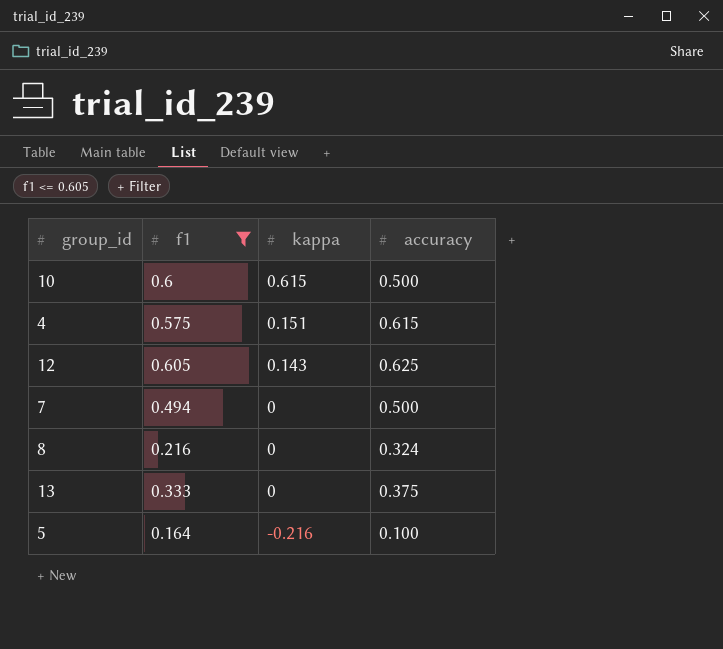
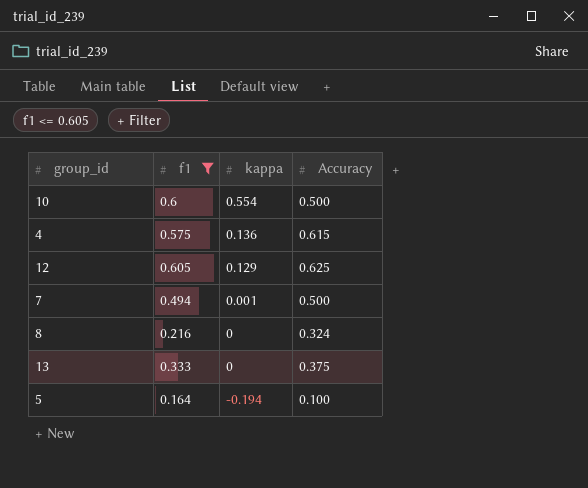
column name: accuracy -> Accuracy
10 | kappa: 0.615 -> 0.554
4 | kappa: 0.151 -> 0.136
12 | kappa: 0.143 -> 0.129
7 | kappa: 0 -> 0.001
5 | kappa: -0.216 -> -0.194

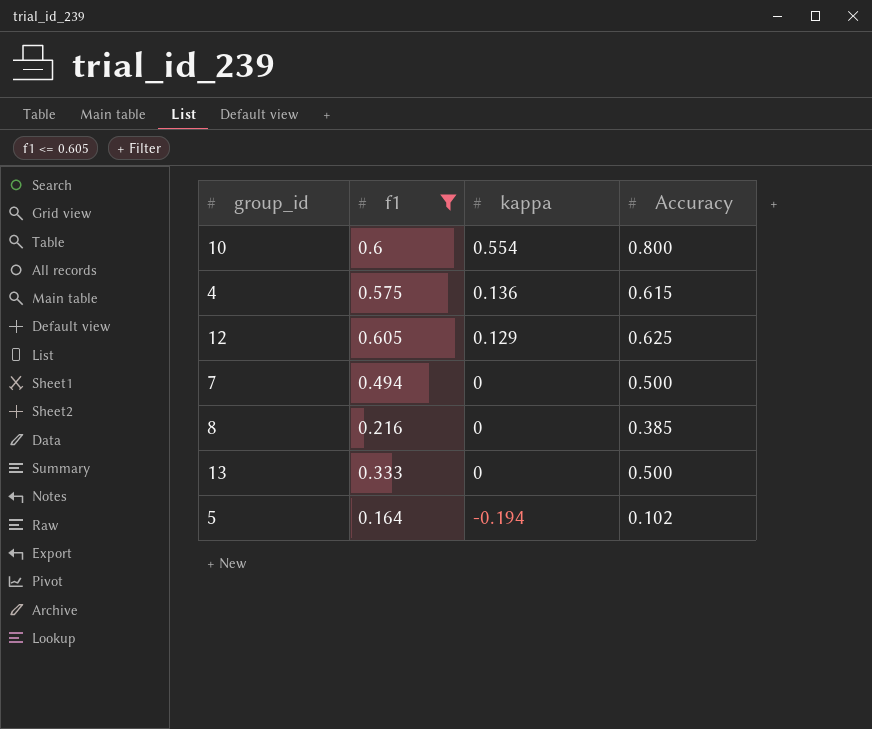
10 | Accuracy: 0.500 -> 0.800
7 | kappa: 0.001 -> 0
8 | Accuracy: 0.324 -> 0.385
13 | Accuracy: 0.375 -> 0.500
5 | Accuracy: 0.100 -> 0.102

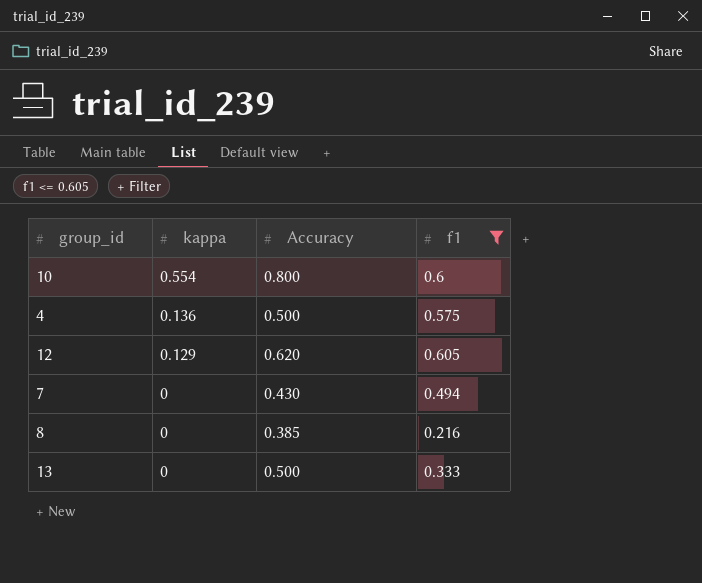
column f1 | position: 2 -> 4
row 5: 0.164 | -0.194 | 0.102 -> none
4 | Accuracy: 0.615 -> 0.500
12 | Accuracy: 0.625 -> 0.620
7 | Accuracy: 0.500 -> 0.430

